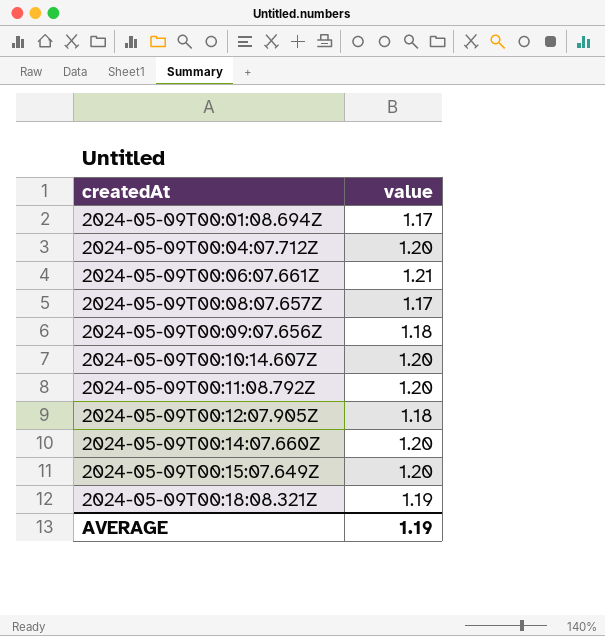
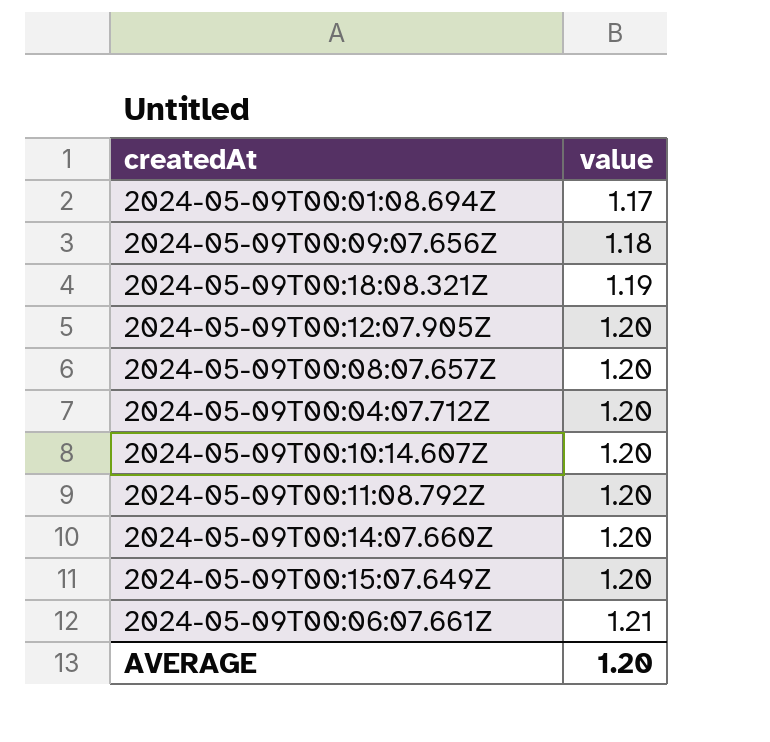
row order: createdAt ascending -> value ascending
2024-05-09T00:12:07.905Z | value: 1.18 -> 1.20
2024-05-09T00:08:07.657Z | value: 1.17 -> 1.20
AVERAGE | value: 1.19 -> 1.20

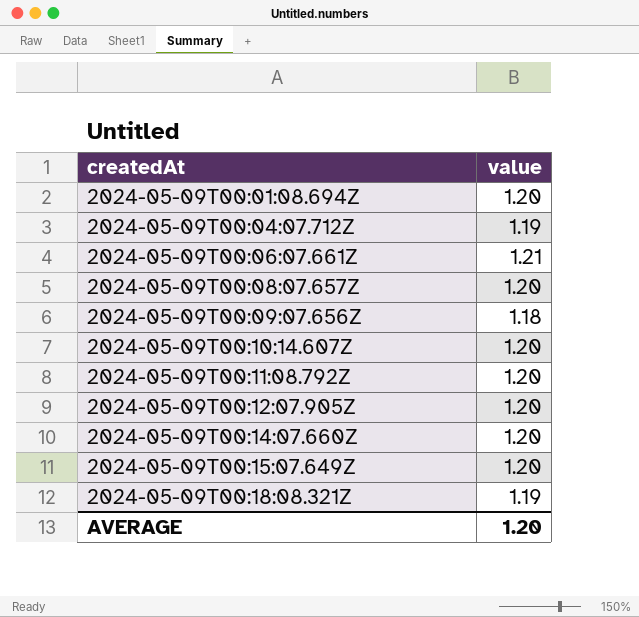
row order: value ascending -> createdAt ascending
2024-05-09T00:01:08.694Z | value: 1.17 -> 1.20
2024-05-09T00:04:07.712Z | value: 1.20 -> 1.19

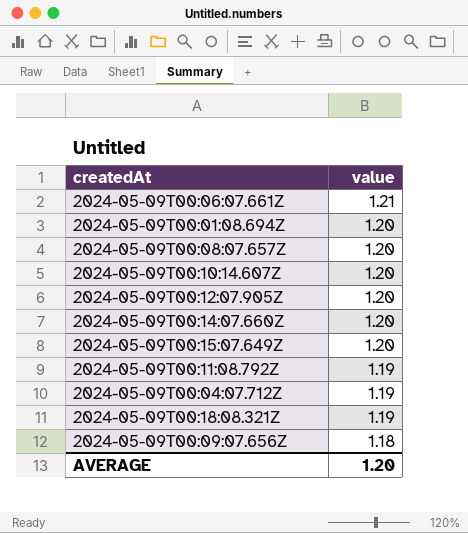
row order: createdAt ascending -> value descending
2024-05-09T00:11:08.792Z | value: 1.20 -> 1.19

